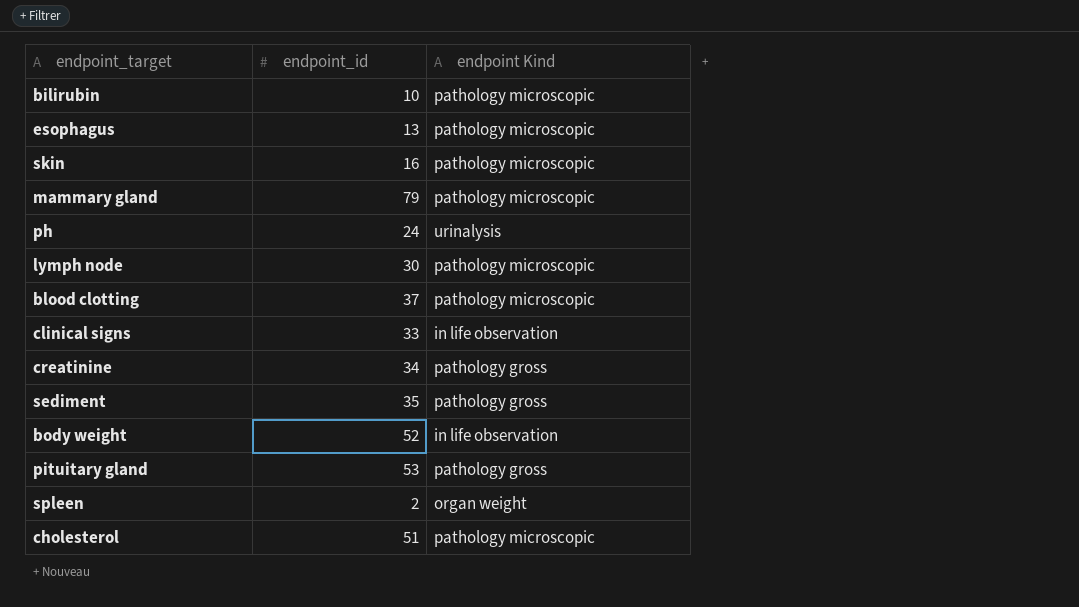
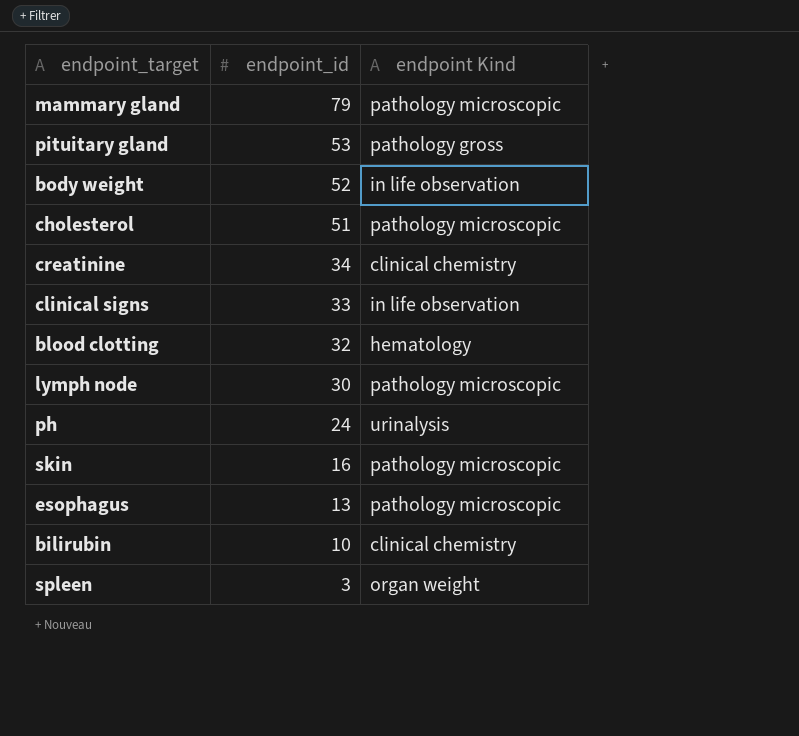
row order: none -> endpoint_id descending
row sediment: 35 | pathology gross -> none
creatinine | endpoint Kind: pathology gross -> clinical chemistry
blood clotting | endpoint_id: 37 -> 32
blood clotting | endpoint Kind: pathology microscopic -> hematology
bilirubin | endpoint Kind: pathology microscopic -> clinical chemistry
spleen | endpoint_id: 2 -> 3

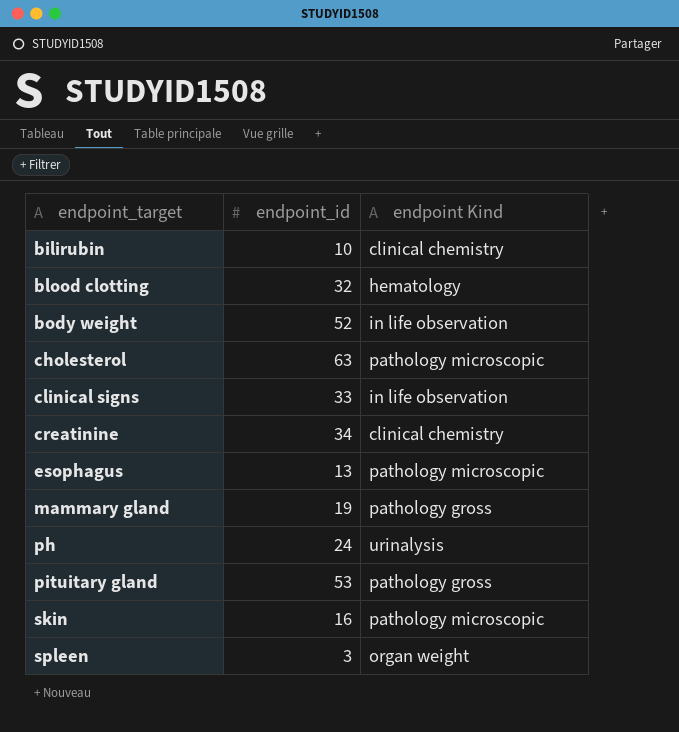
row order: endpoint_id descending -> endpoint_target ascending
row lymph node: 30 | pathology microscopic -> none
cholesterol | endpoint_id: 51 -> 63
mammary gland | endpoint_id: 79 -> 19
mammary gland | endpoint Kind: pathology microscopic -> pathology gross

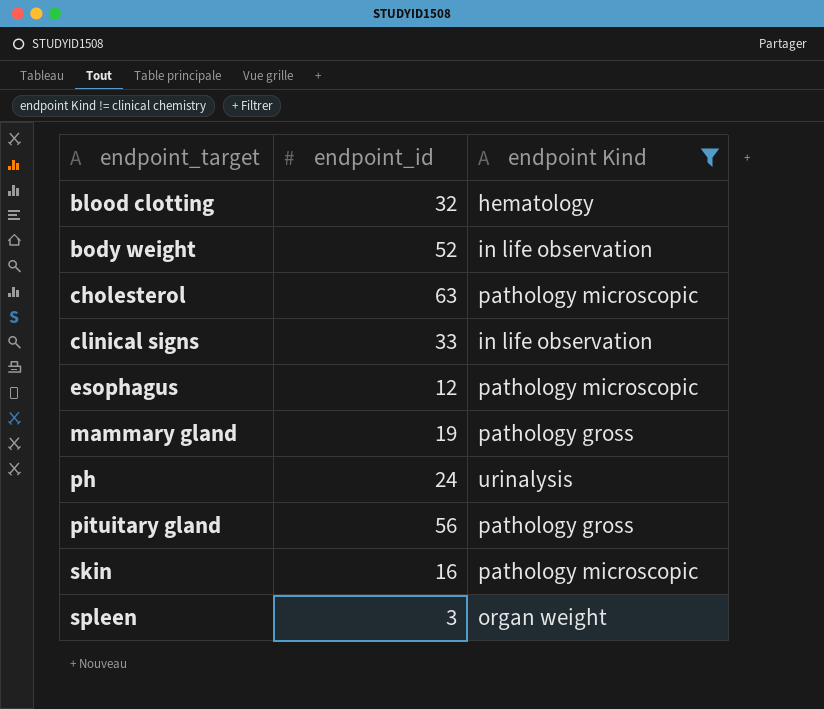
filter: none -> endpoint Kind != clinical chemistry
esophagus | endpoint_id: 13 -> 12
pituitary gland | endpoint_id: 53 -> 56

